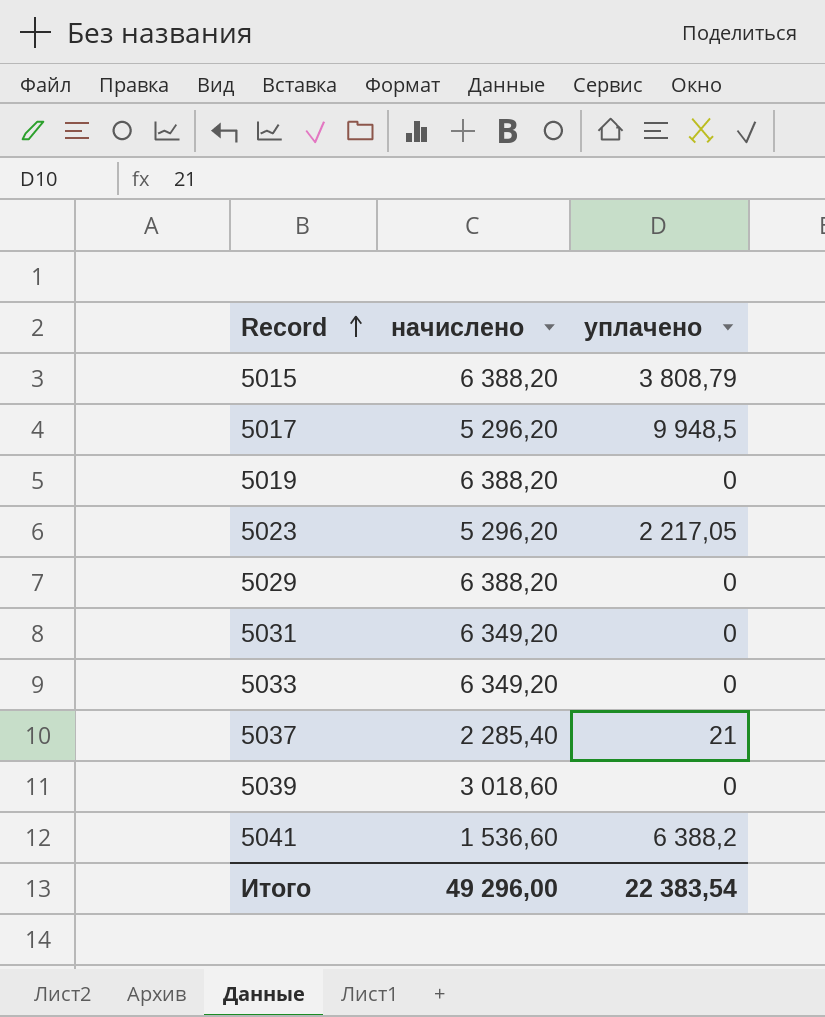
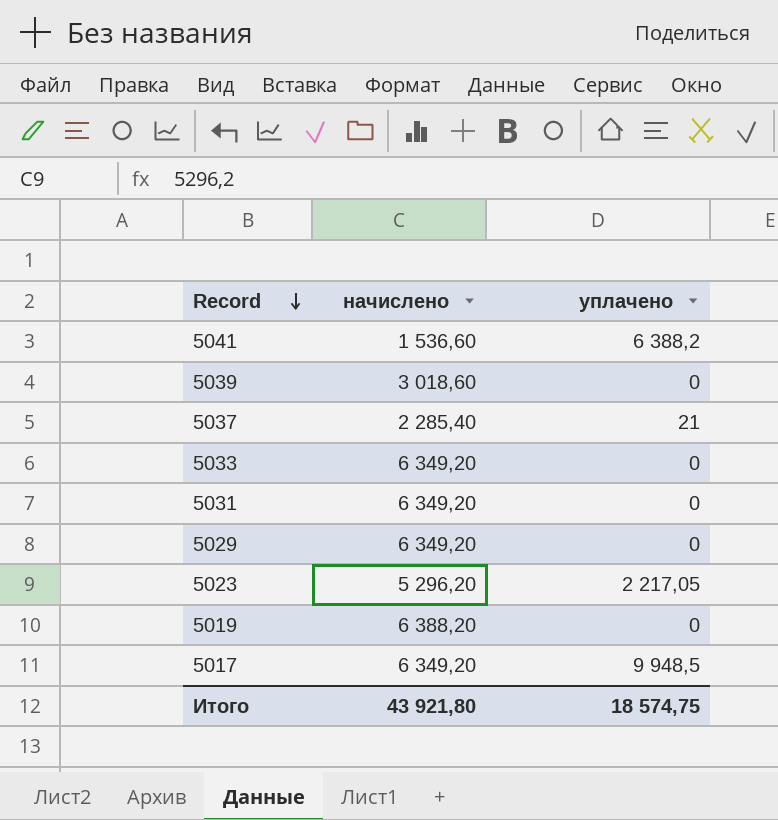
row order: Record ascending -> Record descending
row 5015: 6 388,20 | 3 808,79 -> none
5029 | начислено: 6 388,20 -> 6 349,20
5017 | начислено: 5 296,20 -> 6 349,20
Итого | начислено: 49 296,00 -> 43 921,80
Итого | уплачено: 22 383,54 -> 18 574,75

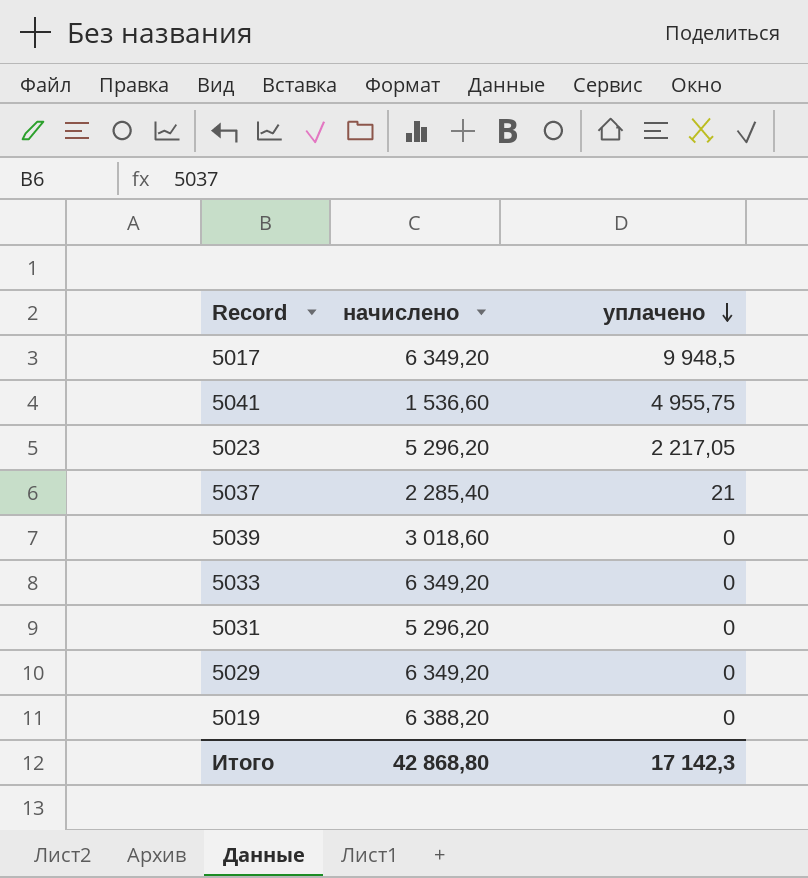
row order: Record descending -> уплачено descending
5041 | уплачено: 6 388,2 -> 4 955,75
5031 | начислено: 6 349,20 -> 5 296,20
Итого | начислено: 43 921,80 -> 42 868,80
Итого | уплачено: 18 574,75 -> 17 142,3

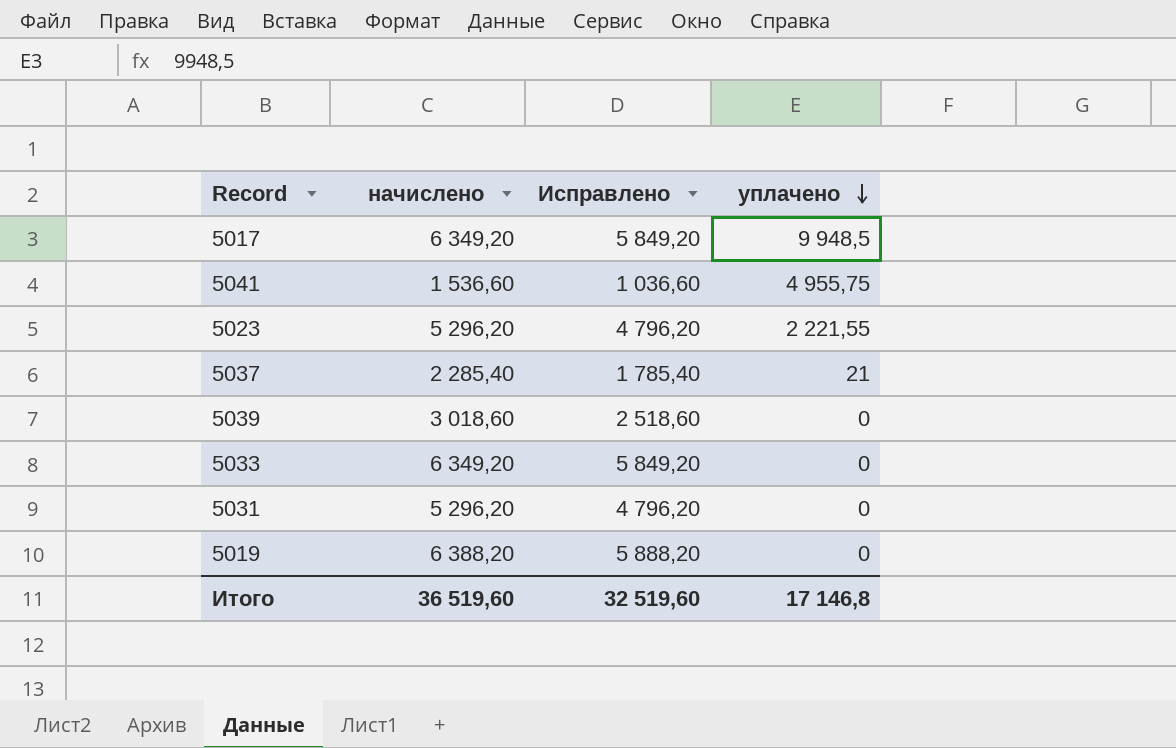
column Исправлено | formula: none -> [начислено] - 500
row 5029: 6 349,20 | 0 -> none
5023 | уплачено: 2 217,05 -> 2 221,55
Итого | начислено: 42 868,80 -> 36 519,60
Итого | уплачено: 17 142,3 -> 17 146,8

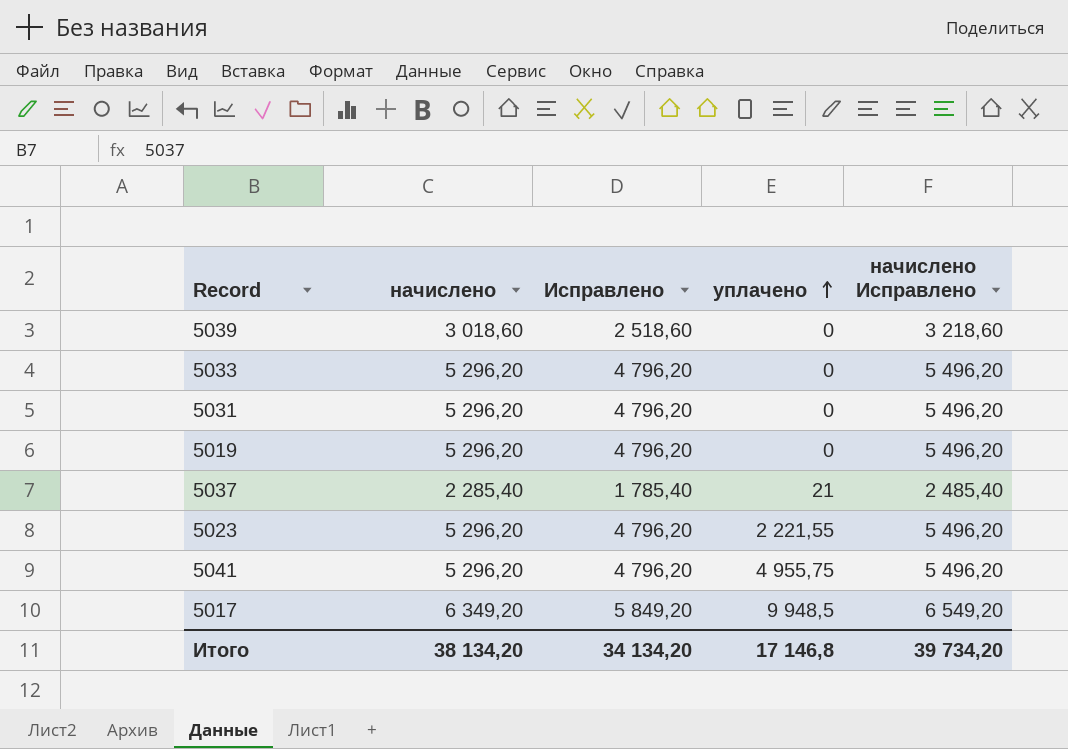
row order: уплачено descending -> уплачено ascending
column начислено Исправлено | formula: none -> [начислено] + 200
5033 | начислено: 6 349,20 -> 5 296,20
5033 | Исправлено: 5 849,20 -> 4 796,20
5019 | начислено: 6 388,20 -> 5 296,20
5019 | Исправлено: 5 888,20 -> 4 796,20
5041 | начислено: 1 536,60 -> 5 296,20
5041 | Исправлено: 1 036,60 -> 4 796,20
Итого | начислено: 36 519,60 -> 38 134,20
Итого | Исправлено: 32 519,60 -> 34 134,20

